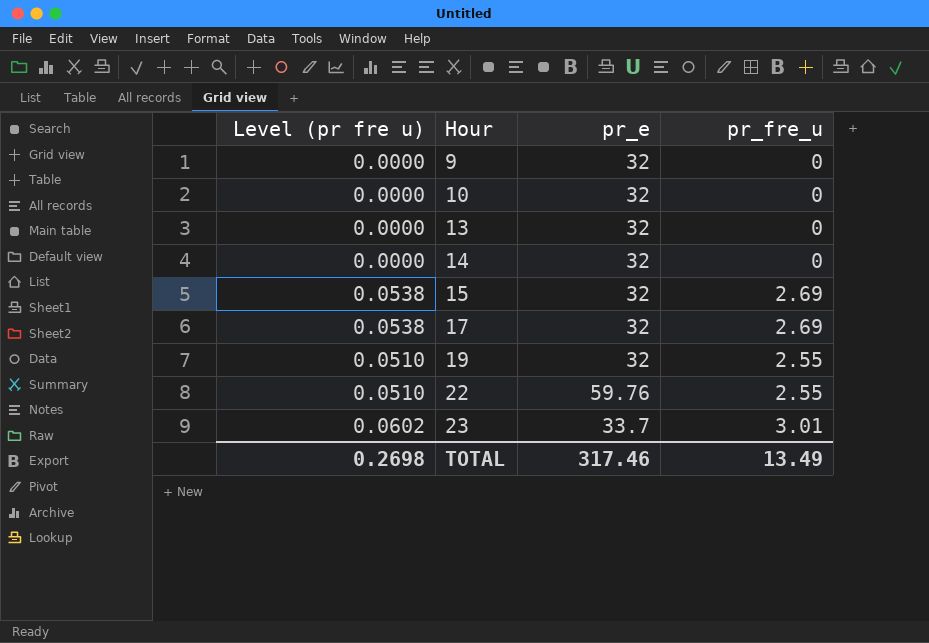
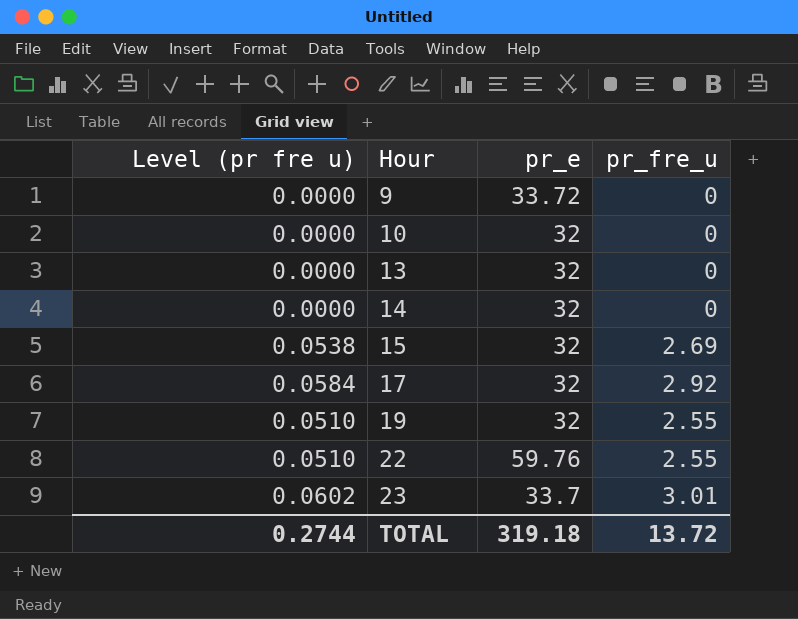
9 | pr_e: 32 -> 33.72
17 | Level (pr fre u): 0.0538 -> 0.0584
17 | pr_fre_u: 2.69 -> 2.92
TOTAL | Level (pr fre u): 0.2698 -> 0.2744
TOTAL | pr_e: 317.46 -> 319.18
TOTAL | pr_fre_u: 13.49 -> 13.72

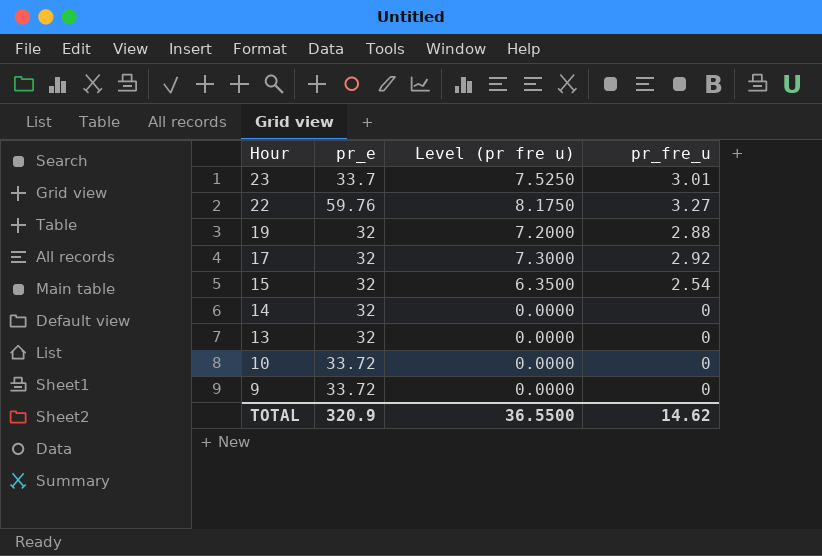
row order: Hour ascending -> Hour descending
column Level (pr fre u) | formula: [pr_fre_u] * 0.02 -> [pr_fre_u] * 2.5
column Level (pr fre u) | position: 1 -> 3
22 | pr_fre_u: 2.55 -> 3.27
19 | pr_fre_u: 2.55 -> 2.88
15 | pr_fre_u: 2.69 -> 2.54
10 | pr_e: 32 -> 33.72
TOTAL | pr_e: 319.18 -> 320.9
TOTAL | Level (pr fre u): 0.2744 -> 36.5500
TOTAL | pr_fre_u: 13.72 -> 14.62

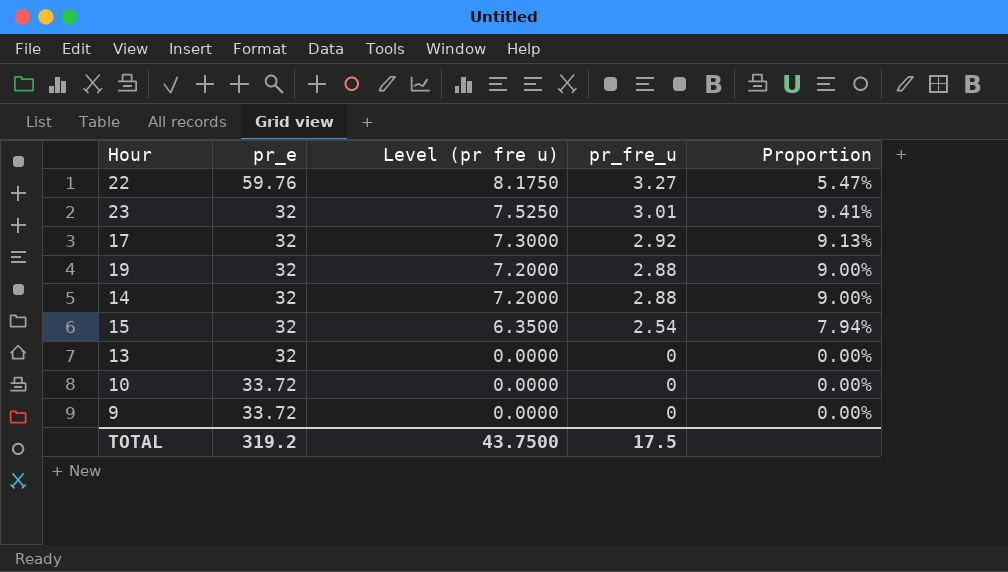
row order: Hour descending -> Level (pr fre u) descending
column Proportion | formula: none -> [pr_fre_u] / [pr_e]
23 | pr_e: 33.7 -> 32
14 | Level (pr fre u): 0.0000 -> 7.2000
14 | pr_fre_u: 0 -> 2.88
TOTAL | pr_e: 320.9 -> 319.2
TOTAL | Level (pr fre u): 36.5500 -> 43.7500
TOTAL | pr_fre_u: 14.62 -> 17.5

